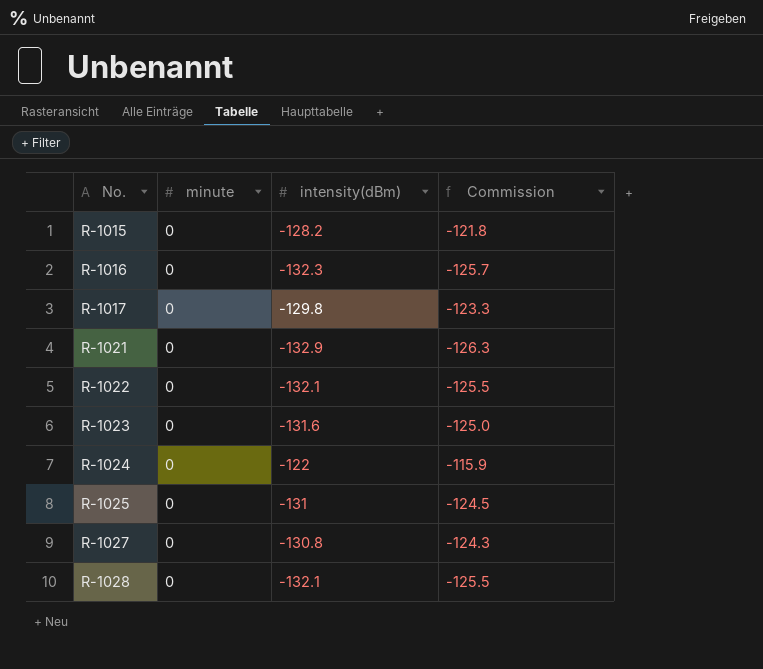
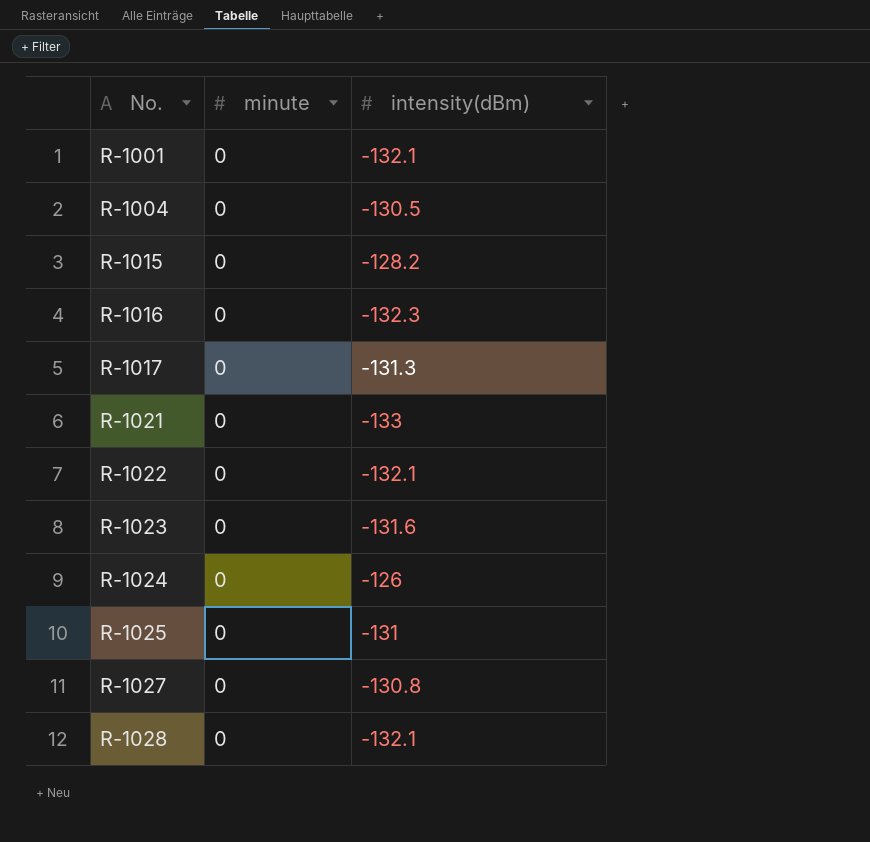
column Commission | formula: [intensity(dBm)] * 0.95 -> none
row R-1001: none -> 0 | -132.1
row R-1004: none -> 0 | -130.5
R-1017 | intensity(dBm): -129.8 -> -131.3
R-1021 | intensity(dBm): -132.9 -> -133
R-1024 | intensity(dBm): -122 -> -126

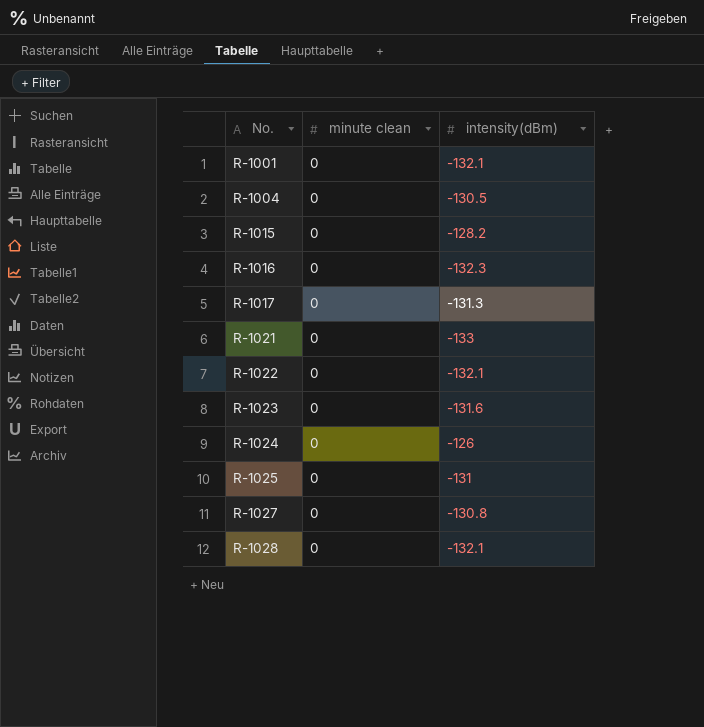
column name: minute -> minute clean

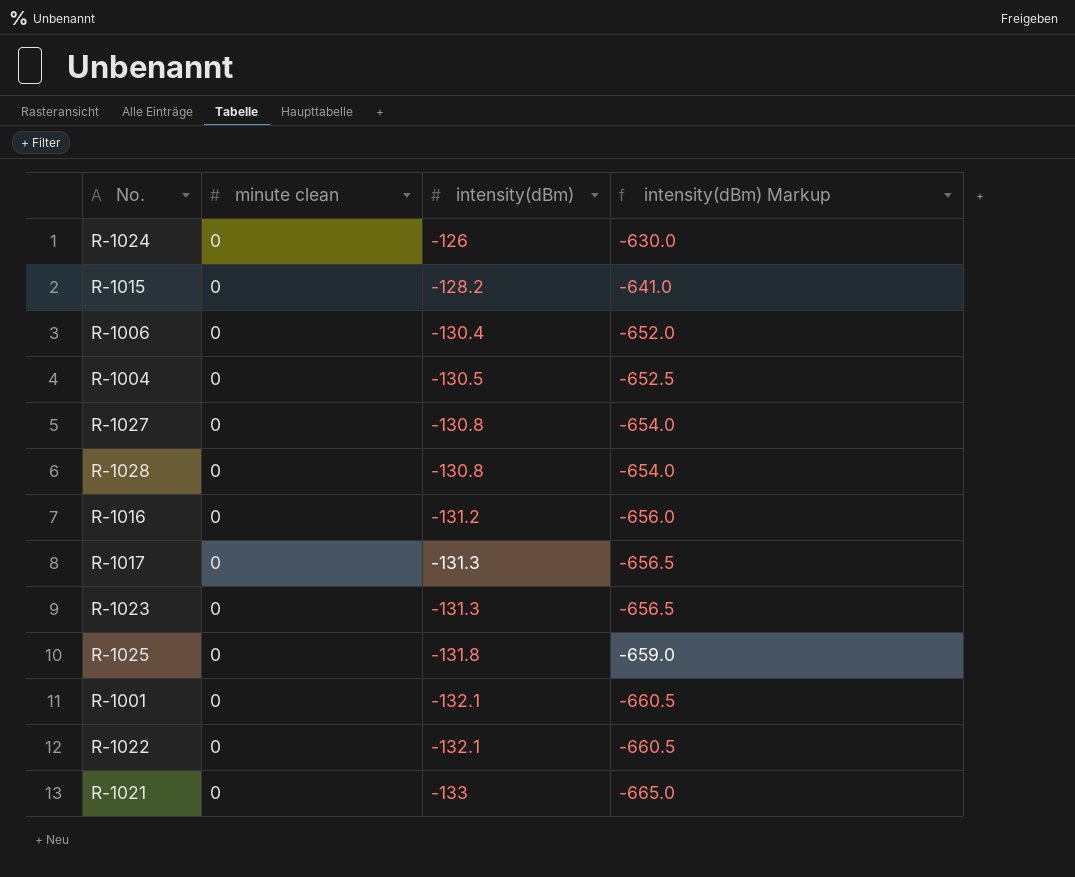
row order: No. ascending -> intensity(dBm) descending
column intensity(dBm) Markup | formula: none -> [intensity(dBm)] * 5
row R-1006: none -> 0 | -130.4 | -652.0
R-1028 | intensity(dBm): -132.1 -> -130.8
R-1016 | intensity(dBm): -132.3 -> -131.2
R-1023 | intensity(dBm): -131.6 -> -131.3
R-1025 | intensity(dBm): -131 -> -131.8

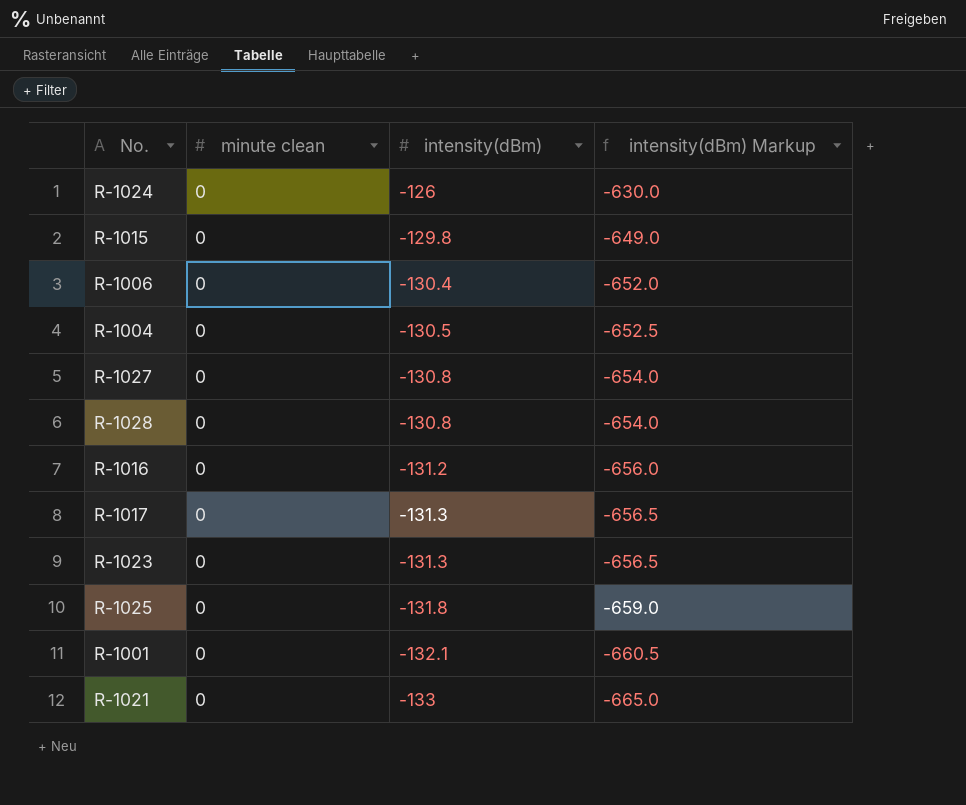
row R-1022: 0 | -132.1 | -660.5 -> none
R-1015 | intensity(dBm): -128.2 -> -129.8
R-1015 | intensity(dBm) Markup: -641.0 -> -649.0

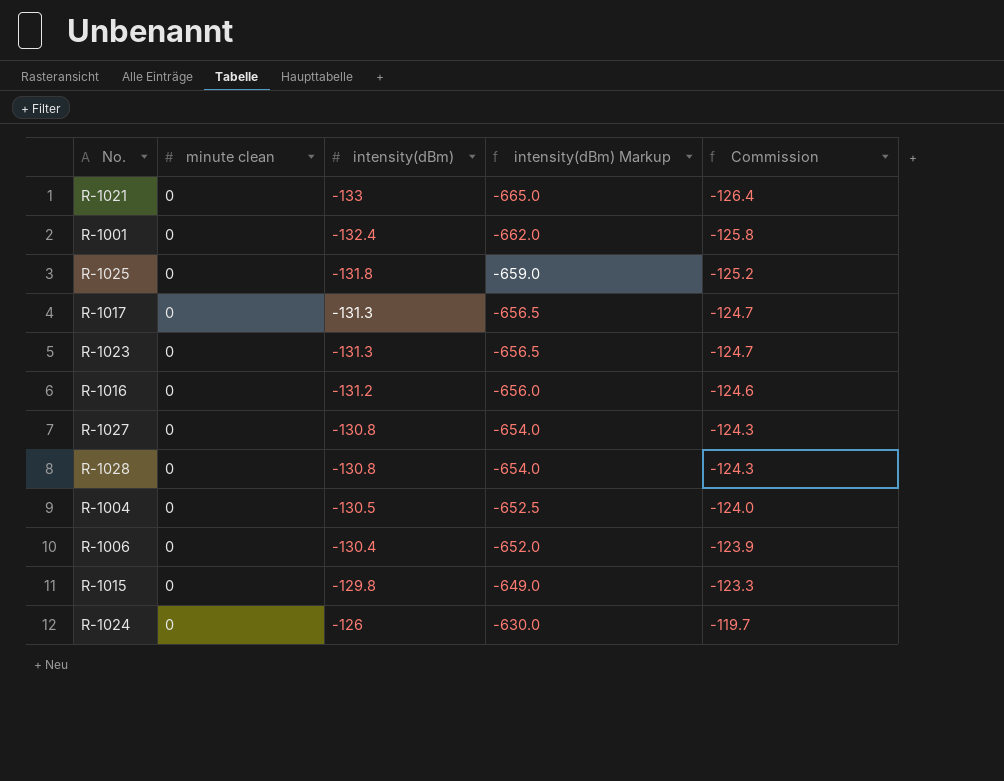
row order: intensity(dBm) descending -> intensity(dBm) ascending
column Commission | formula: none -> [intensity(dBm)] * 0.95
R-1001 | intensity(dBm): -132.1 -> -132.4
R-1001 | intensity(dBm) Markup: -660.5 -> -662.0

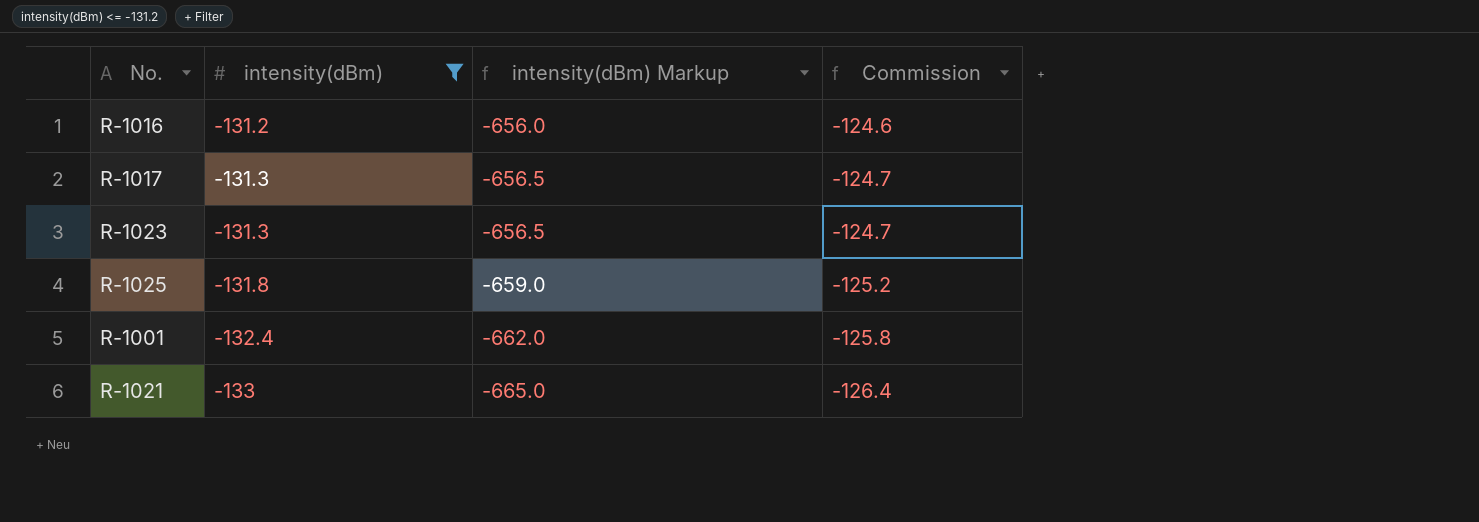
filter: none -> intensity(dBm) <= -131.2
row order: intensity(dBm) ascending -> intensity(dBm) descending
column minute clean | position: 2 -> none

